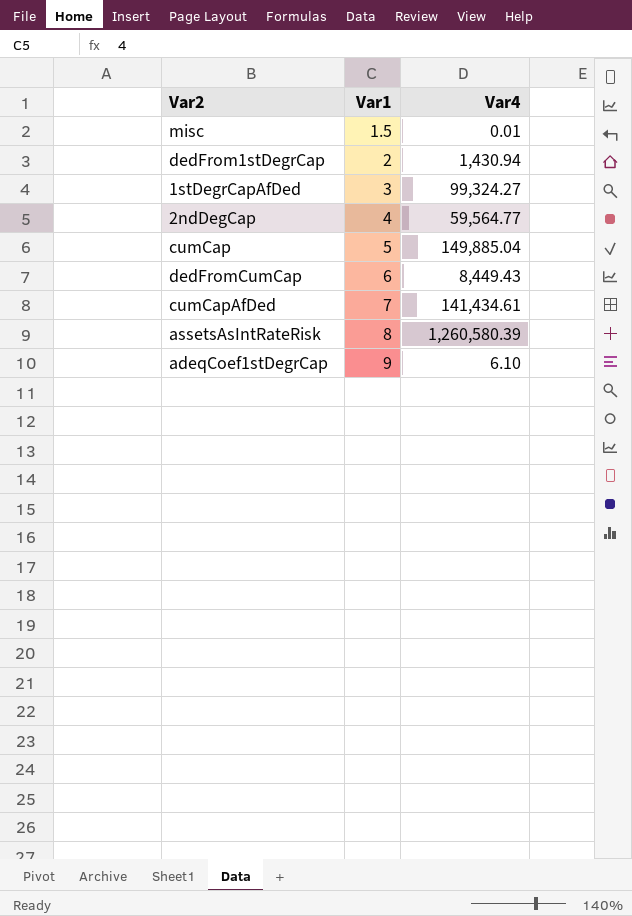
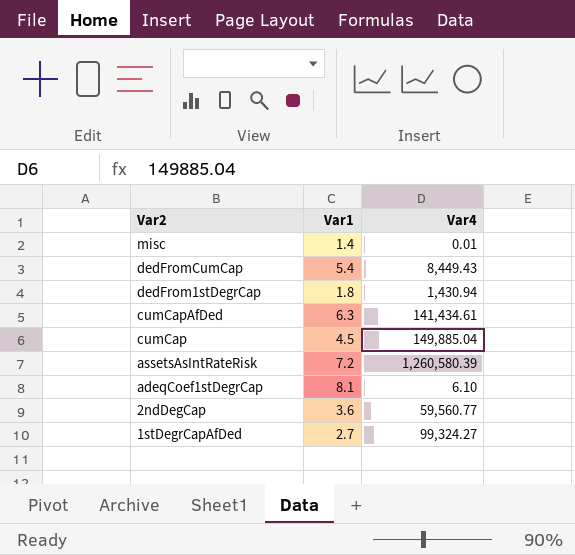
row order: Var1 ascending -> Var2 descending
misc | Var1: 1.5 -> 1.4
dedFromCumCap | Var1: 6 -> 5.4
dedFrom1stDegrCap | Var1: 2 -> 1.8
cumCapAfDed | Var1: 7 -> 6.3
cumCap | Var1: 5 -> 4.5
assetsAsIntRateRisk | Var1: 8 -> 7.2
adeqCoef1stDegrCap | Var1: 9 -> 8.1
2ndDegCap | Var1: 4 -> 3.6
2ndDegCap | Var4: 59,564.77 -> 59,560.77
1stDegrCapAfDed | Var1: 3 -> 2.7

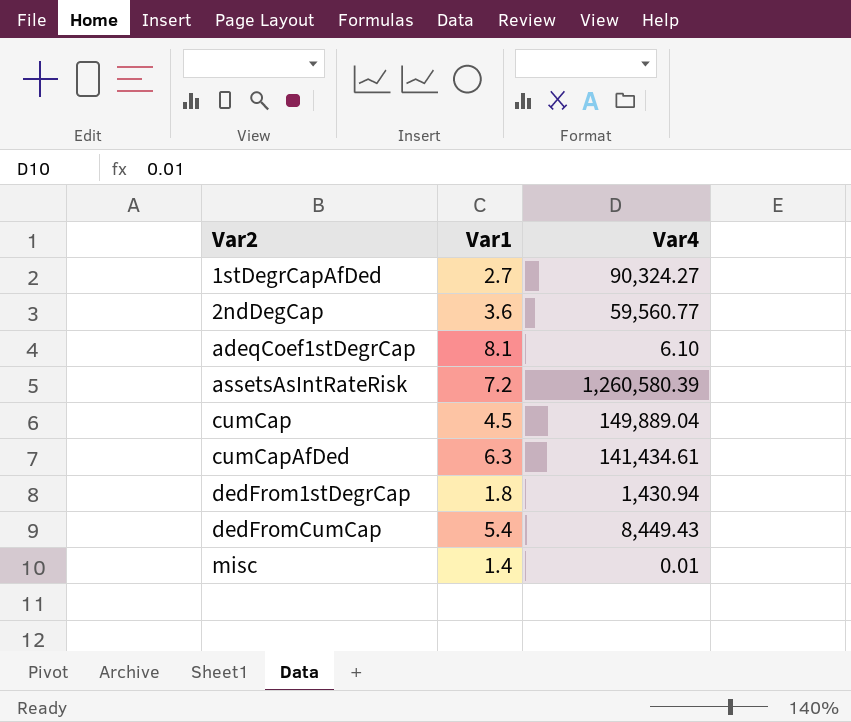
row order: Var2 descending -> Var2 ascending
1stDegrCapAfDed | Var4: 99,324.27 -> 90,324.27
cumCap | Var4: 149,885.04 -> 149,889.04

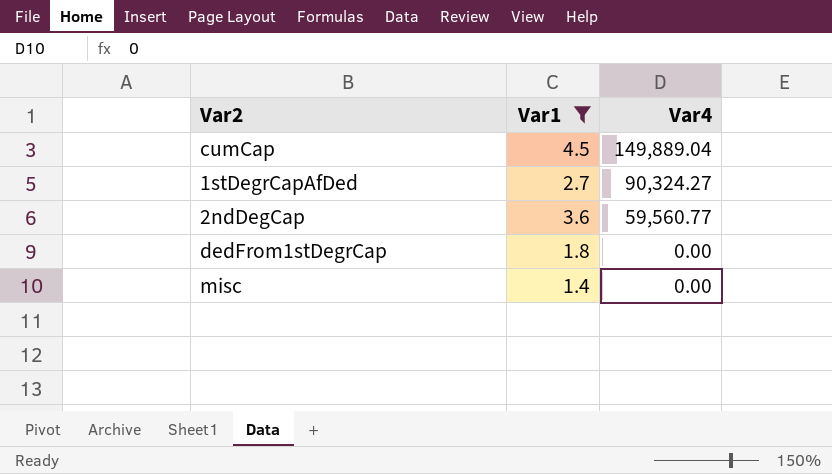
filter: none -> Var1 <= 4.5
row order: Var2 ascending -> Var4 descending
dedFrom1stDegrCap | Var4: 1,430.94 -> 0.00
misc | Var4: 0.01 -> 0.00

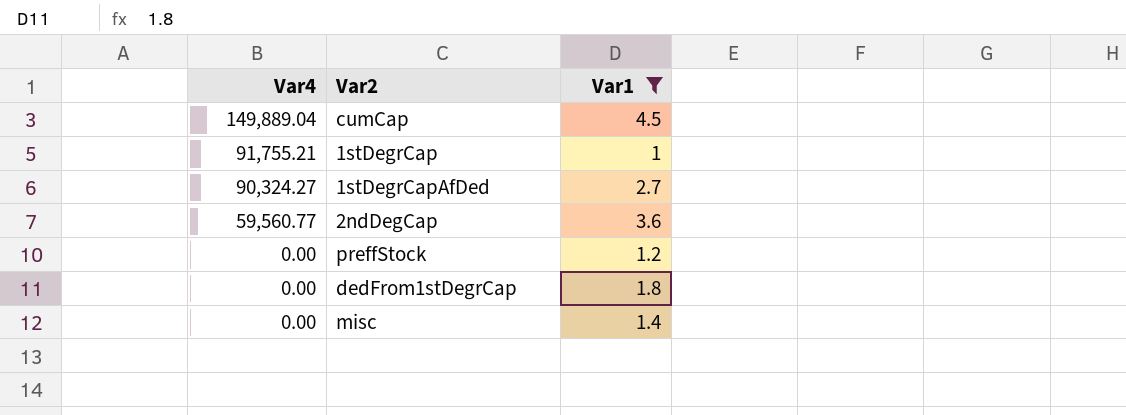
column Var4 | position: 3 -> 1
row 1stDegrCap: none -> 91,755.21 | 1
row preffStock: none -> 0.00 | 1.2

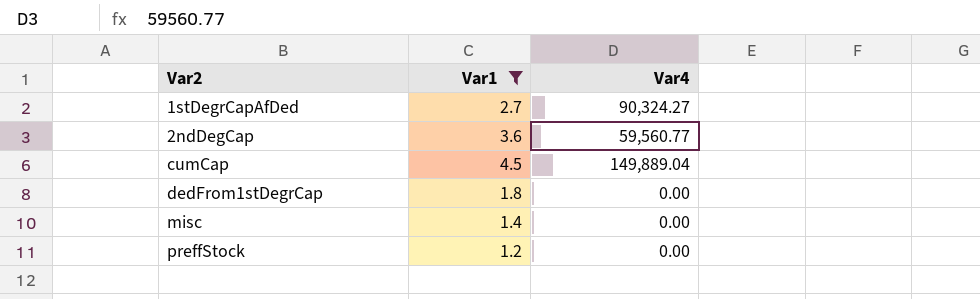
row order: Var4 descending -> Var2 ascending
column Var4 | position: 1 -> 3
row 1stDegrCap: 91,755.21 | 1 -> none

